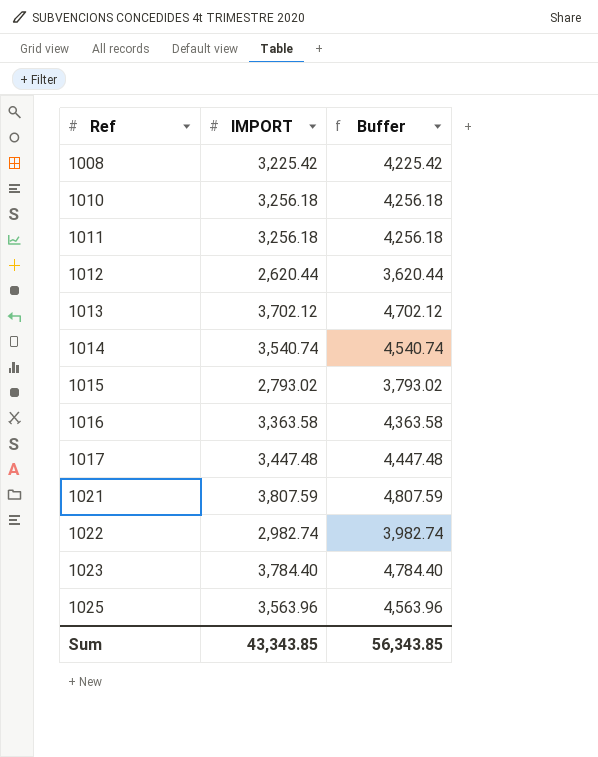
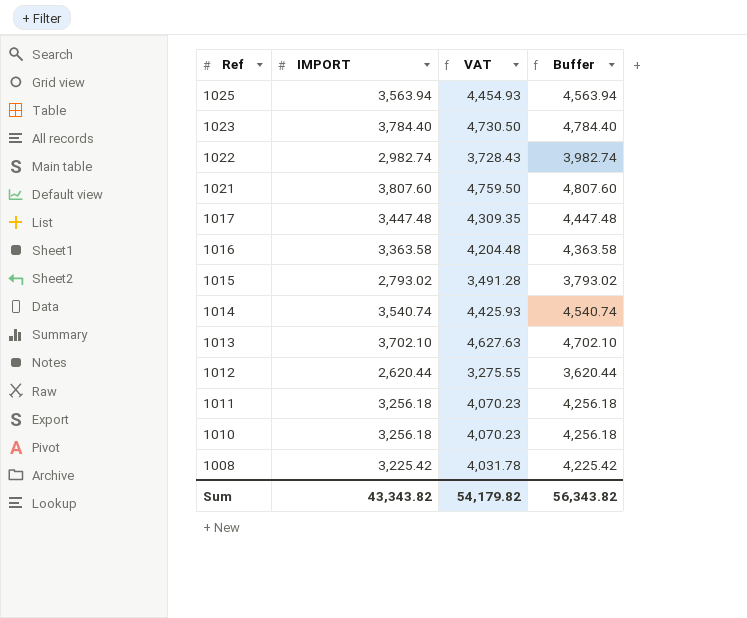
row order: Ref ascending -> Ref descending
column VAT | formula: none -> [IMPORT] * 1.25
1025 | IMPORT: 3,563.96 -> 3,563.94
1025 | Buffer: 4,563.96 -> 4,563.94
1021 | IMPORT: 3,807.59 -> 3,807.60
1021 | Buffer: 4,807.59 -> 4,807.60
1013 | IMPORT: 3,702.12 -> 3,702.10
1013 | Buffer: 4,702.12 -> 4,702.10
Sum | IMPORT: 43,343.85 -> 43,343.82
Sum | Buffer: 56,343.85 -> 56,343.82

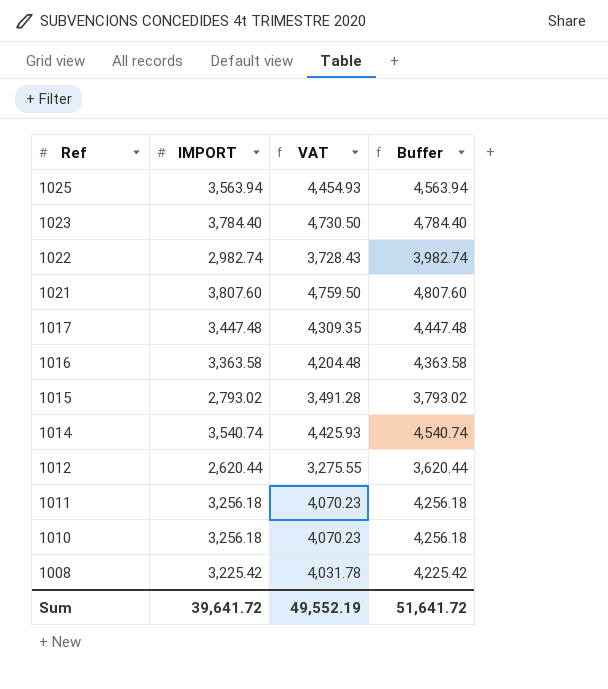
row 1013: 3,702.10 | 4,627.63 | 4,702.10 -> none
Sum | IMPORT: 43,343.82 -> 39,641.72
Sum | VAT: 54,179.82 -> 49,552.19
Sum | Buffer: 56,343.82 -> 51,641.72

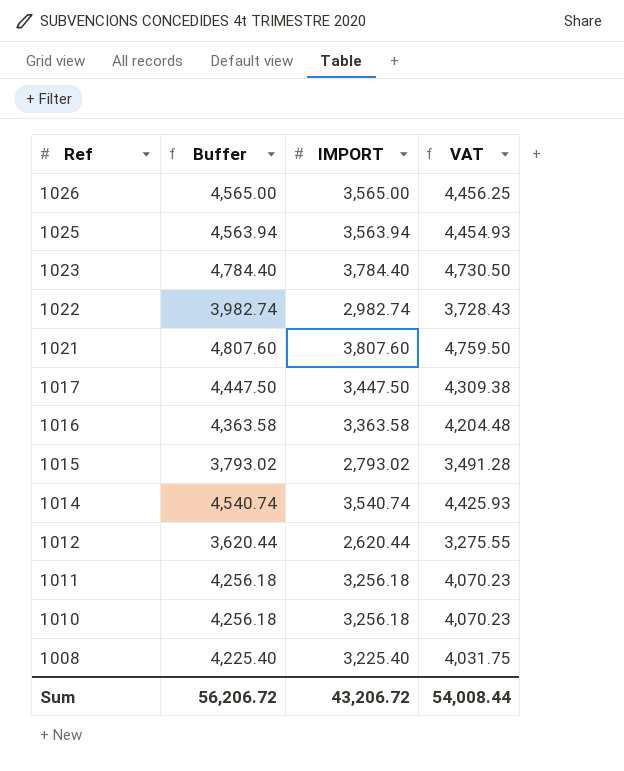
column Buffer | position: 4 -> 2
row 1026: none -> 4,565.00 | 3,565.00 | 4,456.25
1017 | Buffer: 4,447.48 -> 4,447.50
1017 | IMPORT: 3,447.48 -> 3,447.50
1017 | VAT: 4,309.35 -> 4,309.38
1008 | Buffer: 4,225.42 -> 4,225.40
1008 | IMPORT: 3,225.42 -> 3,225.40
1008 | VAT: 4,031.78 -> 4,031.75
Sum | Buffer: 51,641.72 -> 56,206.72
Sum | IMPORT: 39,641.72 -> 43,206.72
Sum | VAT: 49,552.19 -> 54,008.44

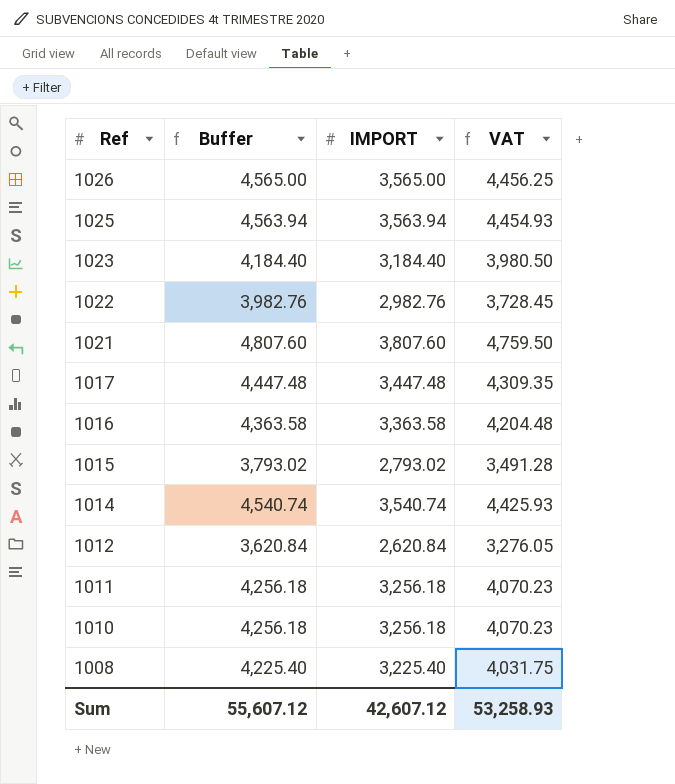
1023 | Buffer: 4,784.40 -> 4,184.40
1023 | IMPORT: 3,784.40 -> 3,184.40
1023 | VAT: 4,730.50 -> 3,980.50
1022 | Buffer: 3,982.74 -> 3,982.76
1022 | IMPORT: 2,982.74 -> 2,982.76
1022 | VAT: 3,728.43 -> 3,728.45
1017 | Buffer: 4,447.50 -> 4,447.48
1017 | IMPORT: 3,447.50 -> 3,447.48
1017 | VAT: 4,309.38 -> 4,309.35
1012 | Buffer: 3,620.44 -> 3,620.84
1012 | IMPORT: 2,620.44 -> 2,620.84
1012 | VAT: 3,275.55 -> 3,276.05
Sum | Buffer: 56,206.72 -> 55,607.12
Sum | IMPORT: 43,206.72 -> 42,607.12
Sum | VAT: 54,008.44 -> 53,258.93

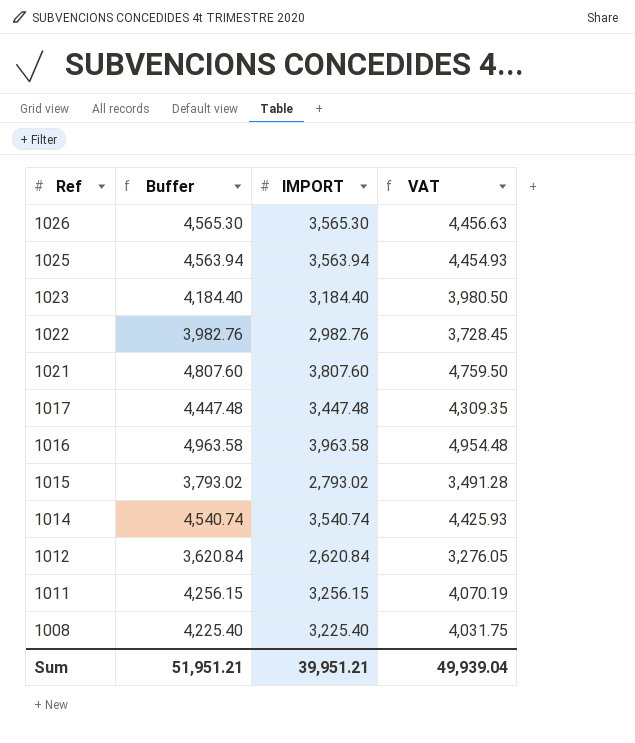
row 1010: 4,256.18 | 3,256.18 | 4,070.23 -> none
1026 | Buffer: 4,565.00 -> 4,565.30
1026 | IMPORT: 3,565.00 -> 3,565.30
1026 | VAT: 4,456.25 -> 4,456.63
1016 | Buffer: 4,363.58 -> 4,963.58
1016 | IMPORT: 3,363.58 -> 3,963.58
1016 | VAT: 4,204.48 -> 4,954.48
1011 | Buffer: 4,256.18 -> 4,256.15
1011 | IMPORT: 3,256.18 -> 3,256.15
1011 | VAT: 4,070.23 -> 4,070.19
Sum | Buffer: 55,607.12 -> 51,951.21
Sum | IMPORT: 42,607.12 -> 39,951.21
Sum | VAT: 53,258.93 -> 49,939.04

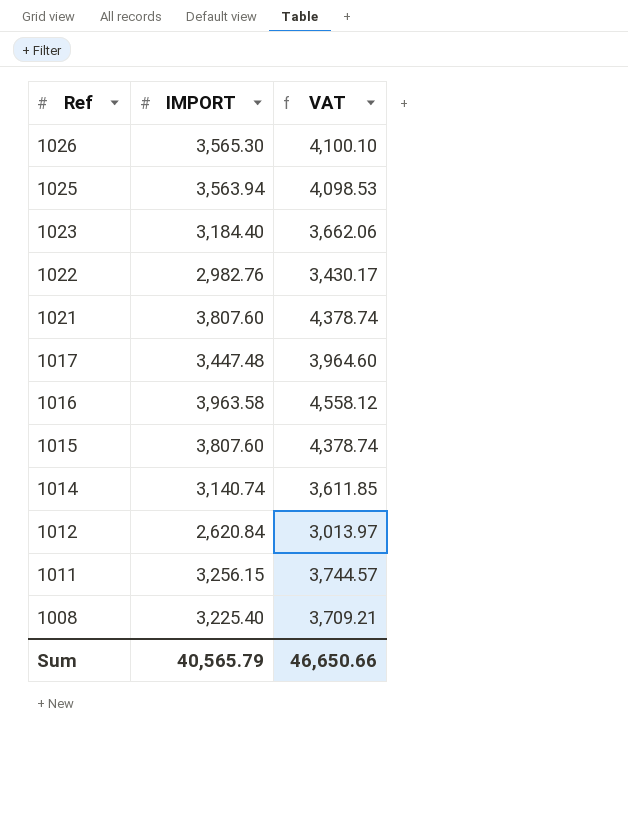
column Buffer | formula: [IMPORT] + 1000 -> none
column VAT | formula: [IMPORT] * 1.25 -> [IMPORT] * 1.15
1015 | IMPORT: 2,793.02 -> 3,807.60
1014 | IMPORT: 3,540.74 -> 3,140.74
Sum | IMPORT: 39,951.21 -> 40,565.79
Sum | VAT: 49,939.04 -> 46,650.66

